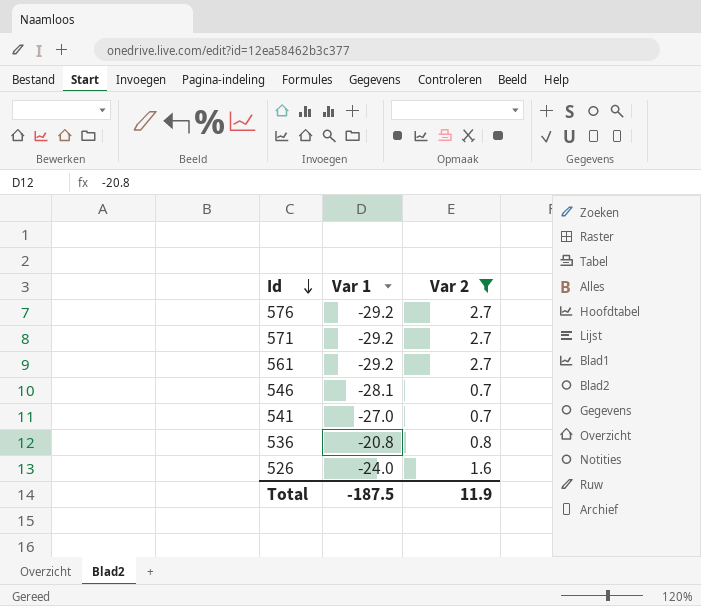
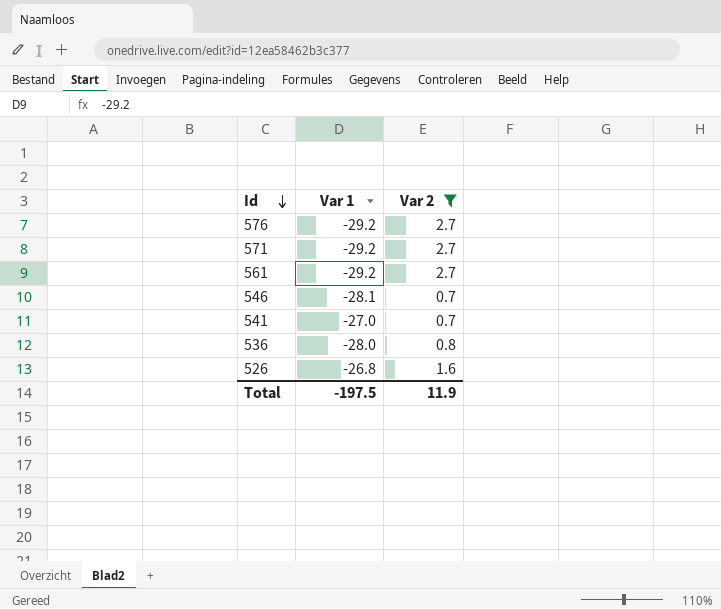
536 | Var 1: -20.8 -> -28.0
526 | Var 1: -24.0 -> -26.8
Total | Var 1: -187.5 -> -197.5

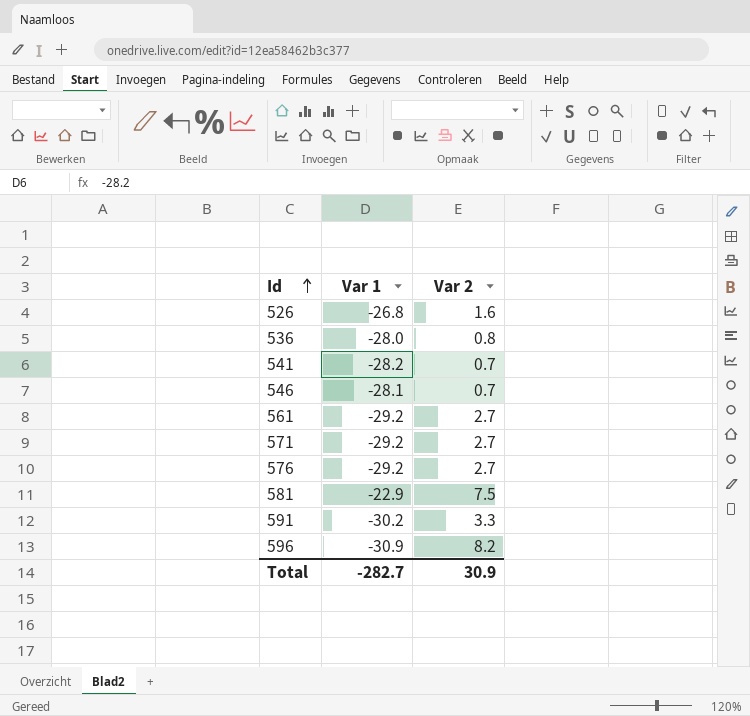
filter: Var 2 <= 2.7 -> none
row order: Id descending -> Id ascending
541 | Var 1: -27.0 -> -28.2
Total | Var 1: -197.5 -> -282.7
Total | Var 2: 11.9 -> 30.9

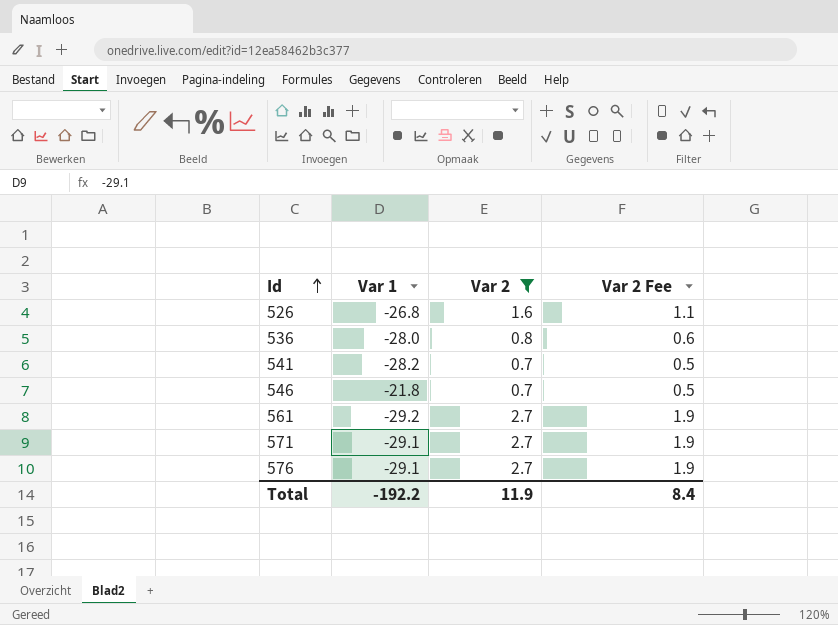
filter: none -> Var 2 <= 2.7
column Var 2 Fee | formula: none -> [Var 2] * 0.7
546 | Var 1: -28.1 -> -21.8
571 | Var 1: -29.2 -> -29.1
576 | Var 1: -29.2 -> -29.1
Total | Var 1: -282.7 -> -192.2
Total | Var 2: 30.9 -> 11.9

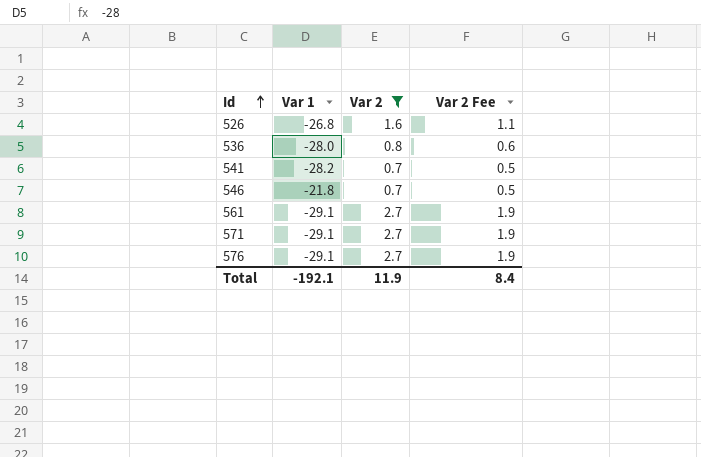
561 | Var 1: -29.2 -> -29.1
Total | Var 1: -192.2 -> -192.1

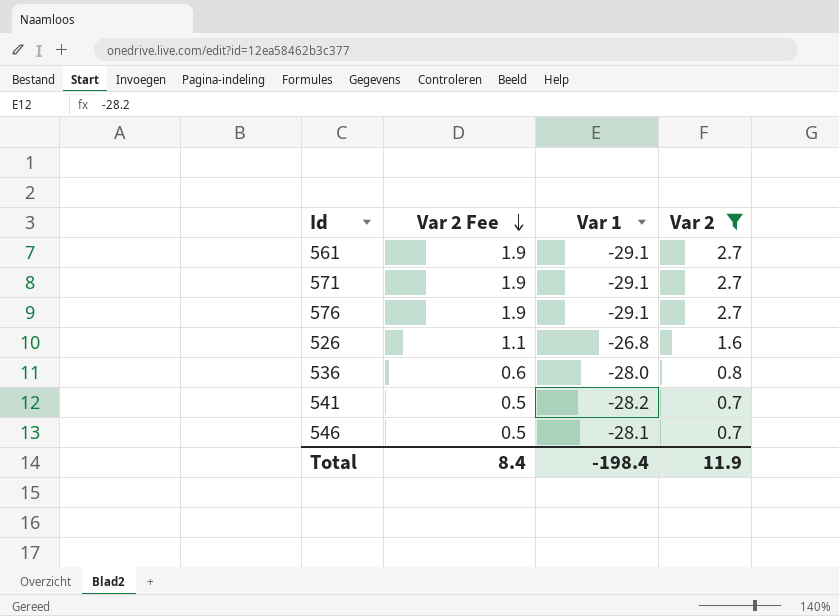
row order: Id ascending -> Var 2 Fee descending
column Var 2 Fee | position: 4 -> 2
546 | Var 1: -21.8 -> -28.1
Total | Var 1: -192.1 -> -198.4

